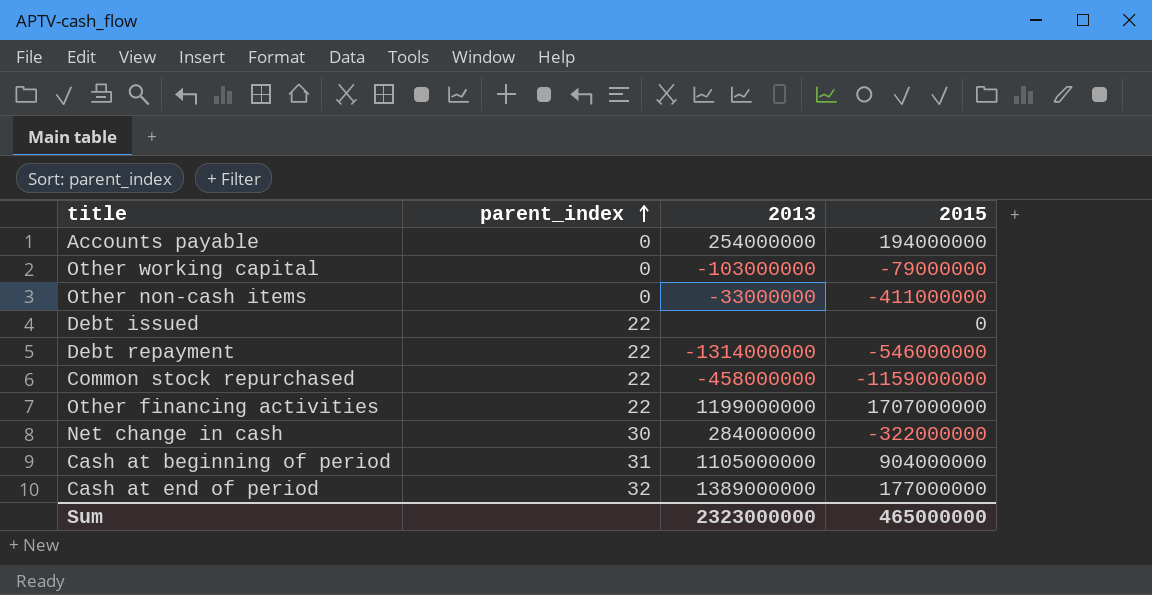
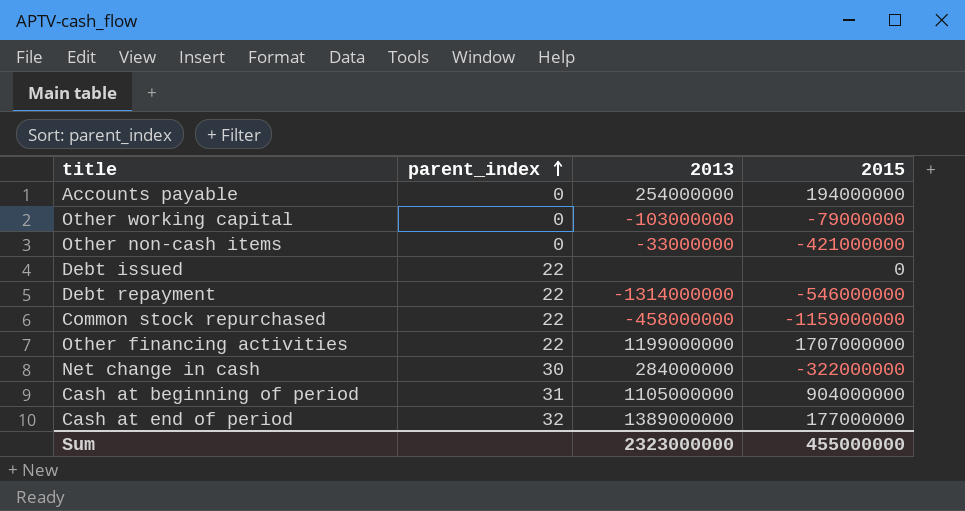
Other non-cash items | 2015: -411000000 -> -421000000
Sum | 2015: 465000000 -> 455000000

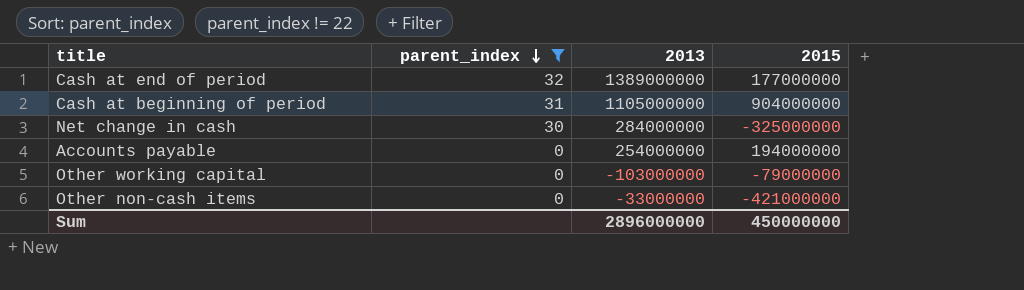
filter: none -> parent_index != 22
row order: parent_index ascending -> parent_index descending
Net change in cash | 2015: -322000000 -> -325000000
Sum | 2013: 2323000000 -> 2896000000
Sum | 2015: 455000000 -> 450000000

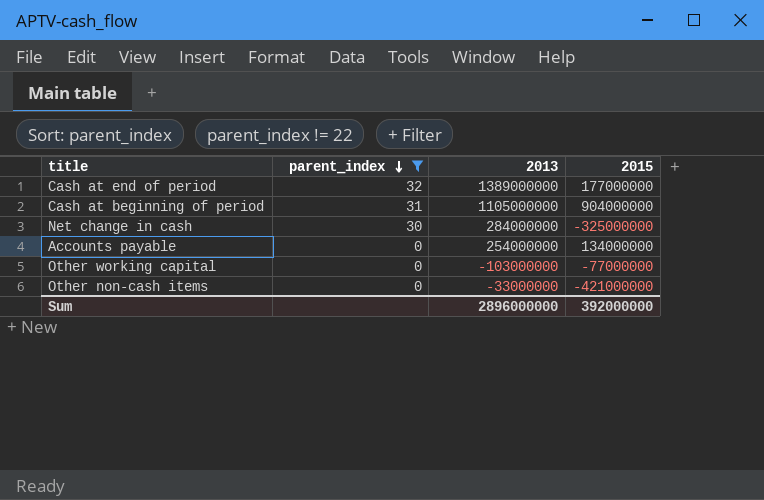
Accounts payable | 2015: 194000000 -> 134000000
Other working capital | 2015: -79000000 -> -77000000
Sum | 2015: 450000000 -> 392000000

